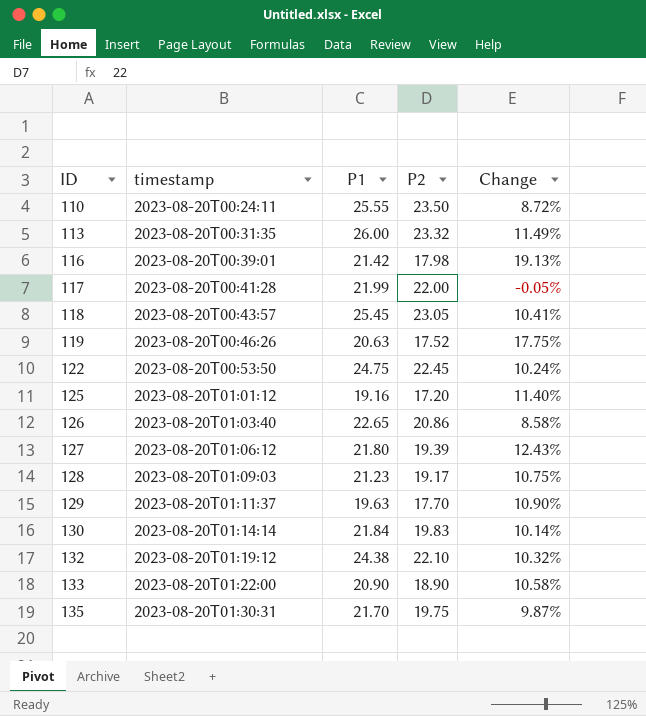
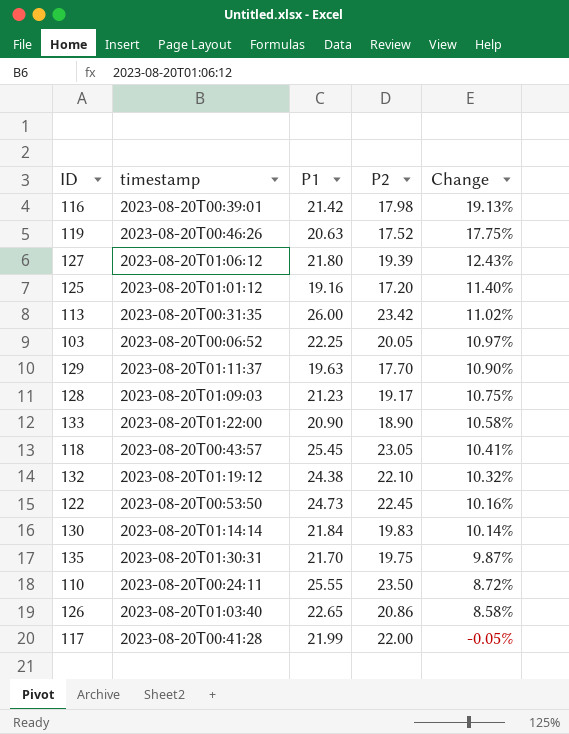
row order: ID ascending -> Change descending
113 | P2: 23.32 -> 23.42
113 | Change: 11.49% -> 11.02%
row 103: none -> 2023-08-20T00:06:52 | 22.25 | 20.05 | 10.97%
122 | P1: 24.75 -> 24.73
122 | Change: 10.24% -> 10.16%

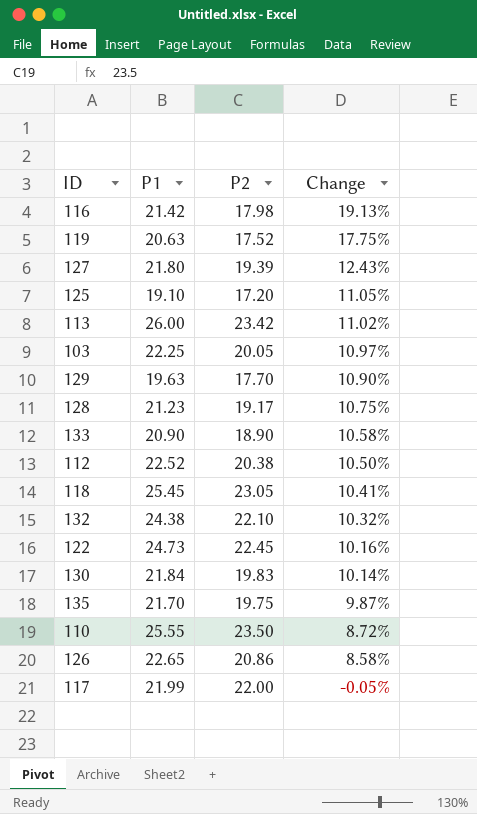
column timestamp | position: 2 -> none
125 | P1: 19.16 -> 19.10
125 | Change: 11.40% -> 11.05%
row 112: none -> 22.52 | 20.38 | 10.50%

